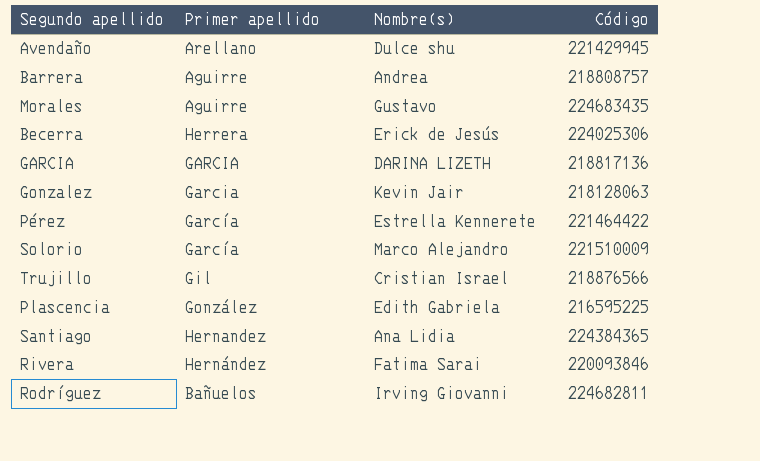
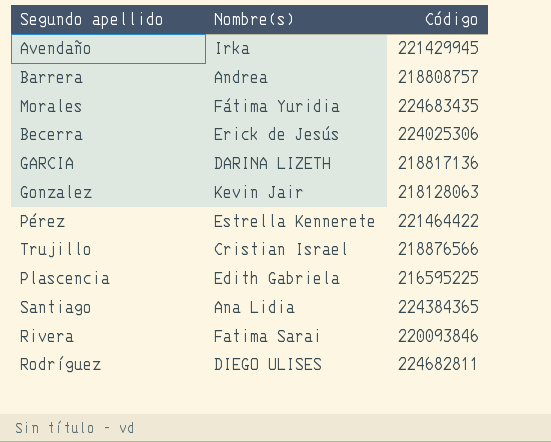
column Primer apellido | position: 2 -> none
row Solorio: García | Marco Alejandro | 221510009 -> none
Avendaño | Nombre(s): Dulce shu -> Irka
Morales | Nombre(s): Gustavo -> Fátima Yuridia
Rodríguez | Nombre(s): Irving Giovanni -> DIEGO ULISES

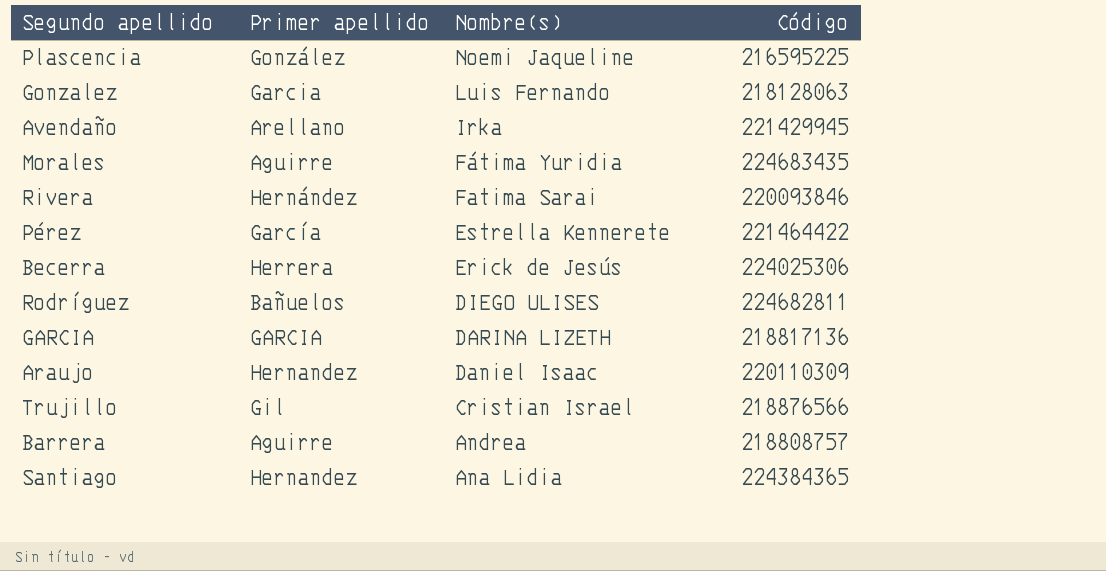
row order: none -> Nombre(s) descending
column Primer apellido | position: none -> 2
Plascencia | Nombre(s): Edith Gabriela -> Noemi Jaqueline
Gonzalez | Nombre(s): Kevin Jair -> Luis Fernando
row Araujo: none -> Hernandez | Daniel Isaac | 220110309

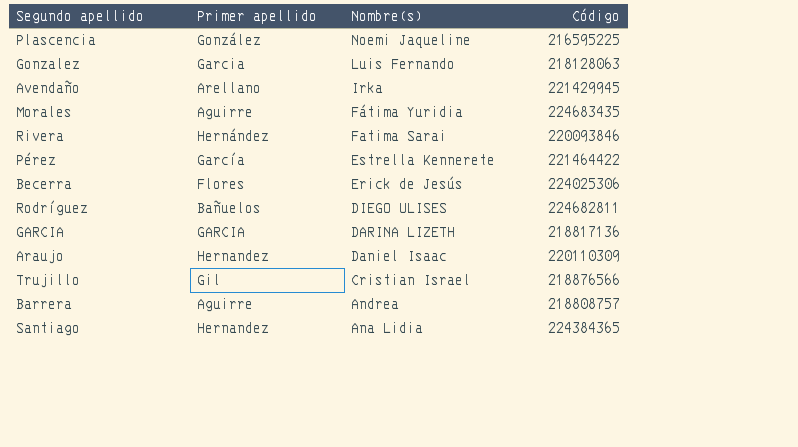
Becerra | Primer apellido: Herrera -> Flores

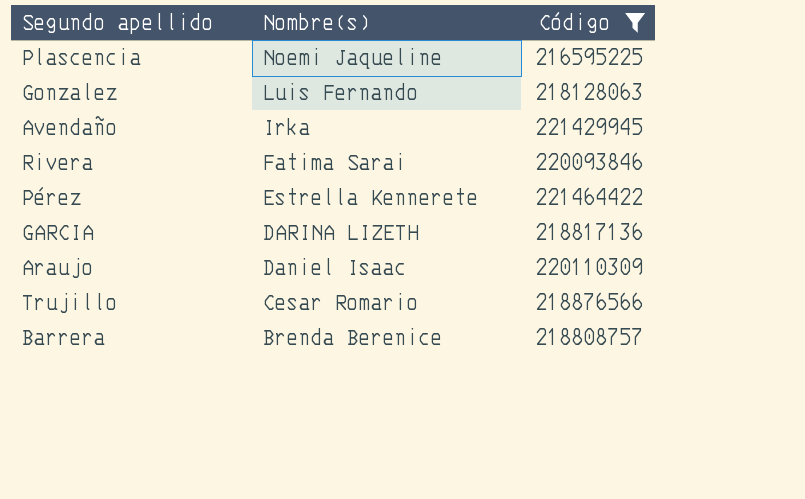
filter: none -> Código <= 221464422
column Primer apellido | position: 2 -> none
Trujillo | Nombre(s): Cristian Israel -> Cesar Romario
Barrera | Nombre(s): Andrea -> Brenda Berenice

